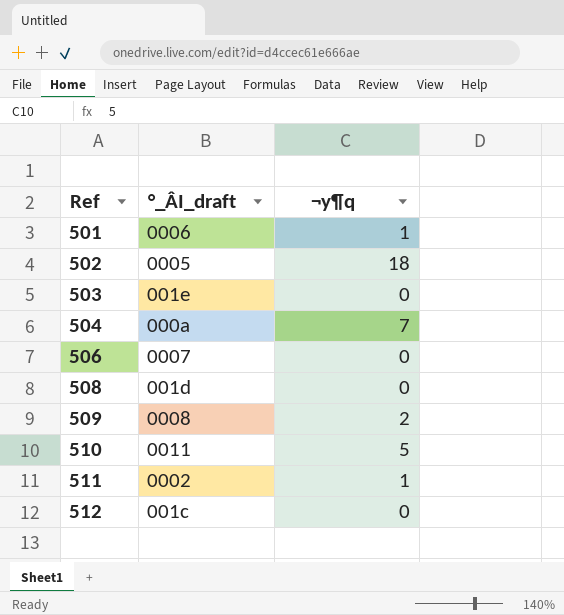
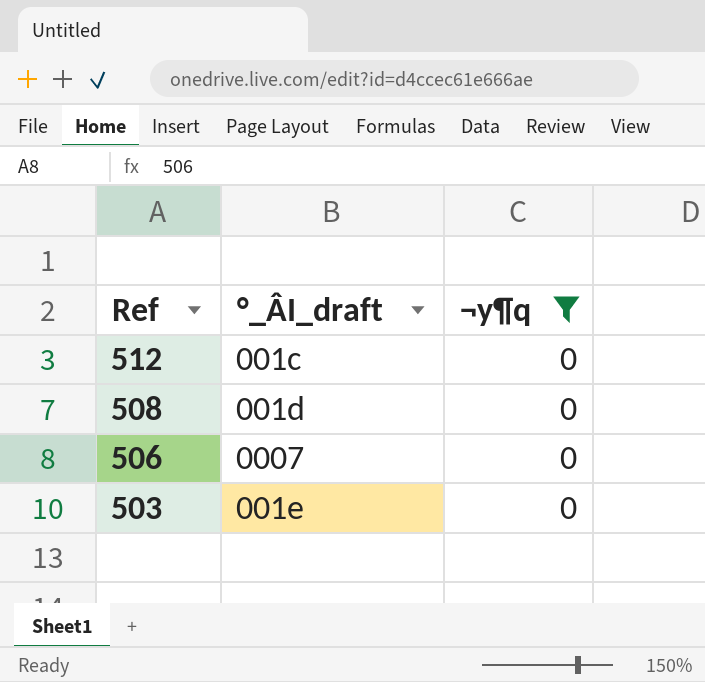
filter: none -> ¬y¶q = 0
row order: Ref ascending -> Ref descending

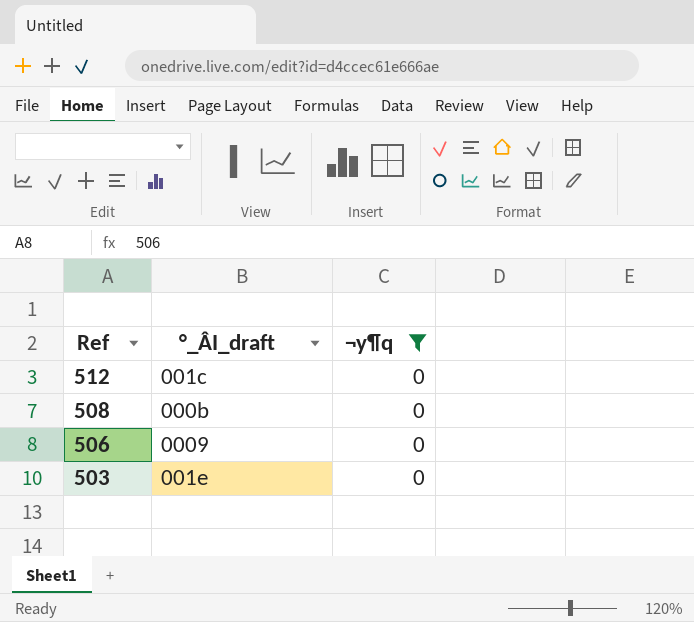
508 | °_ÂI_draft: 001d -> 000b
506 | °_ÂI_draft: 0007 -> 0009

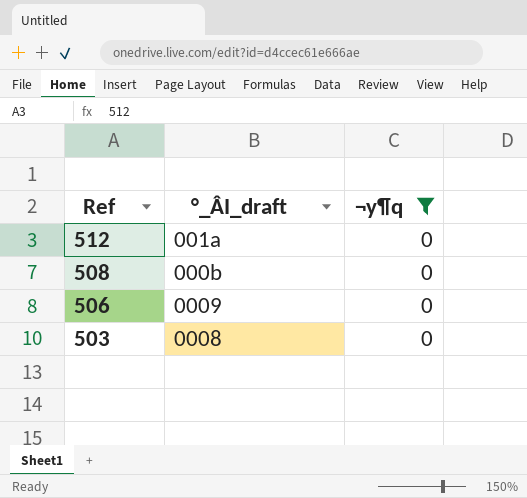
512 | °_ÂI_draft: 001c -> 001a
503 | °_ÂI_draft: 001e -> 0008

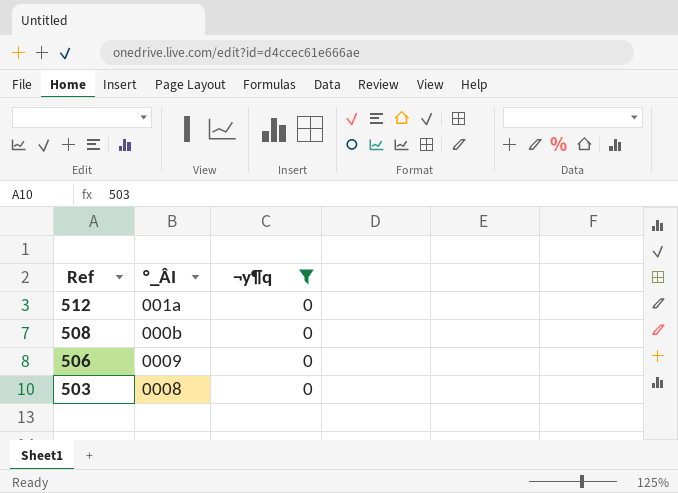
column name: °_ÂI_draft -> °_ÂI

